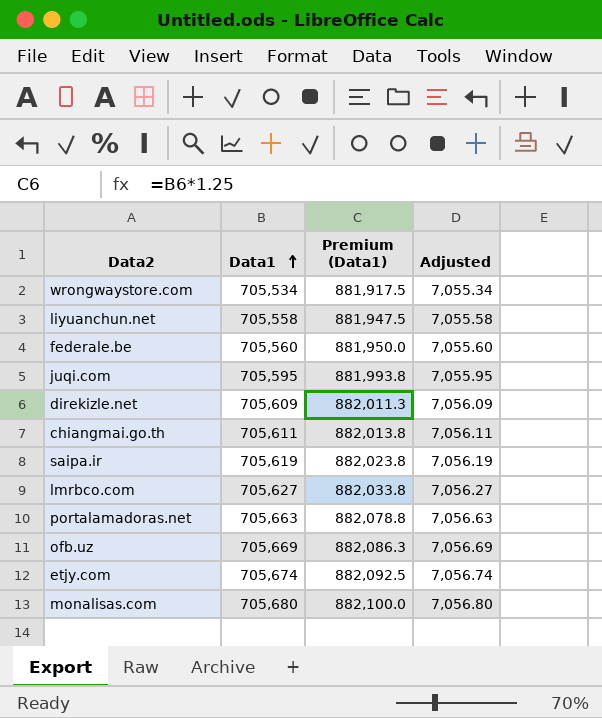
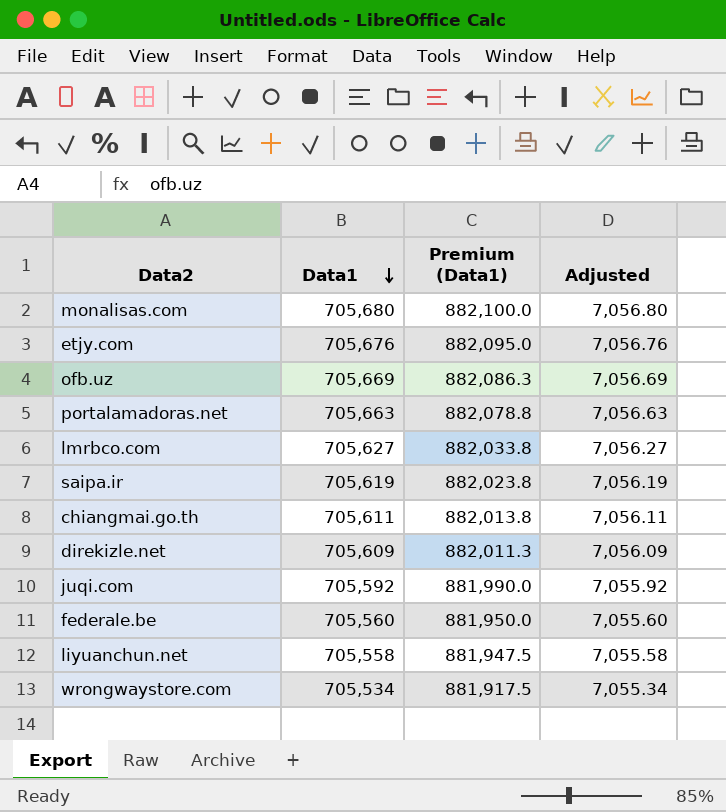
row order: Data1 ascending -> Data1 descending
etjy.com | Data1: 705,674 -> 705,676
etjy.com | Premium (Data1): 882,092.5 -> 882,095.0
etjy.com | Adjusted: 7,056.74 -> 7,056.76
juqi.com | Data1: 705,595 -> 705,592
juqi.com | Premium (Data1): 881,993.8 -> 881,990.0
juqi.com | Adjusted: 7,055.95 -> 7,055.92

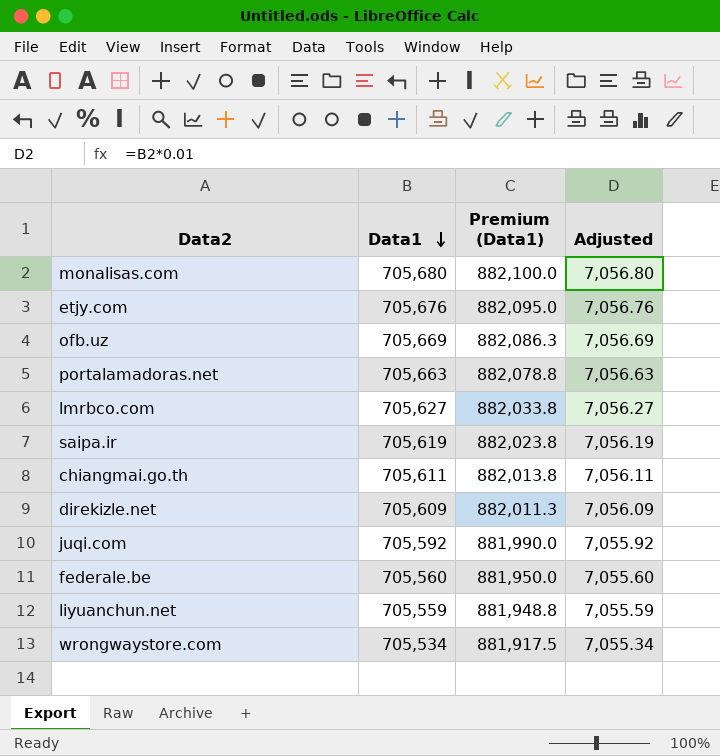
liyuanchun.net | Data1: 705,558 -> 705,559
liyuanchun.net | Premium (Data1): 881,947.5 -> 881,948.8
liyuanchun.net | Adjusted: 7,055.58 -> 7,055.59

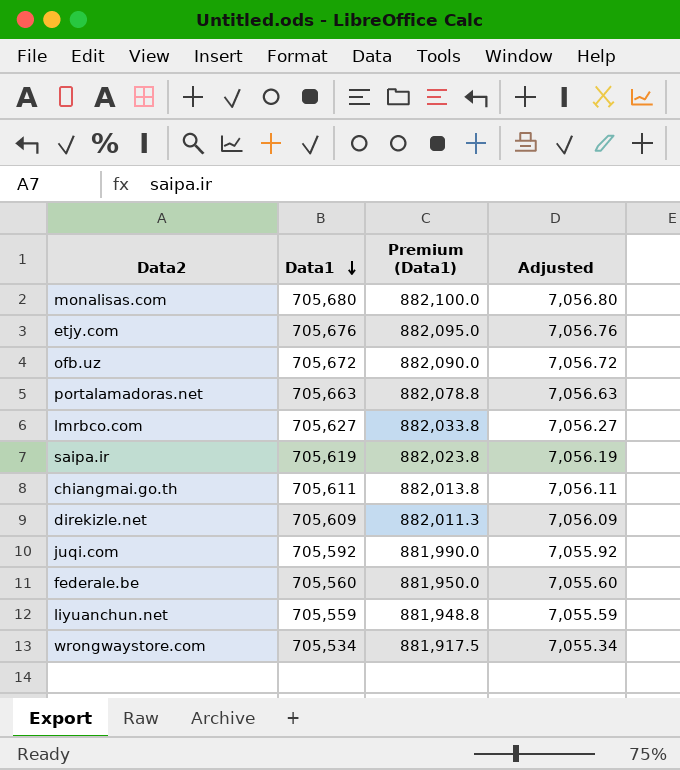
ofb.uz | Data1: 705,669 -> 705,672
ofb.uz | Premium (Data1): 882,086.3 -> 882,090.0
ofb.uz | Adjusted: 7,056.69 -> 7,056.72

